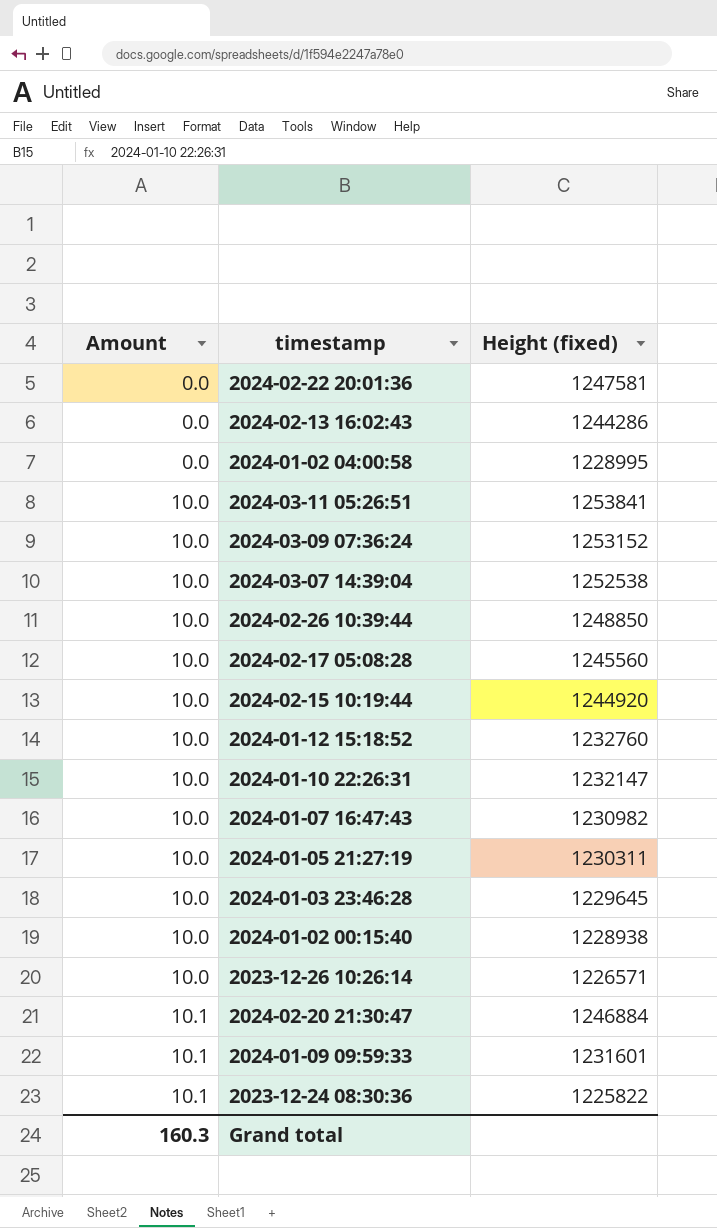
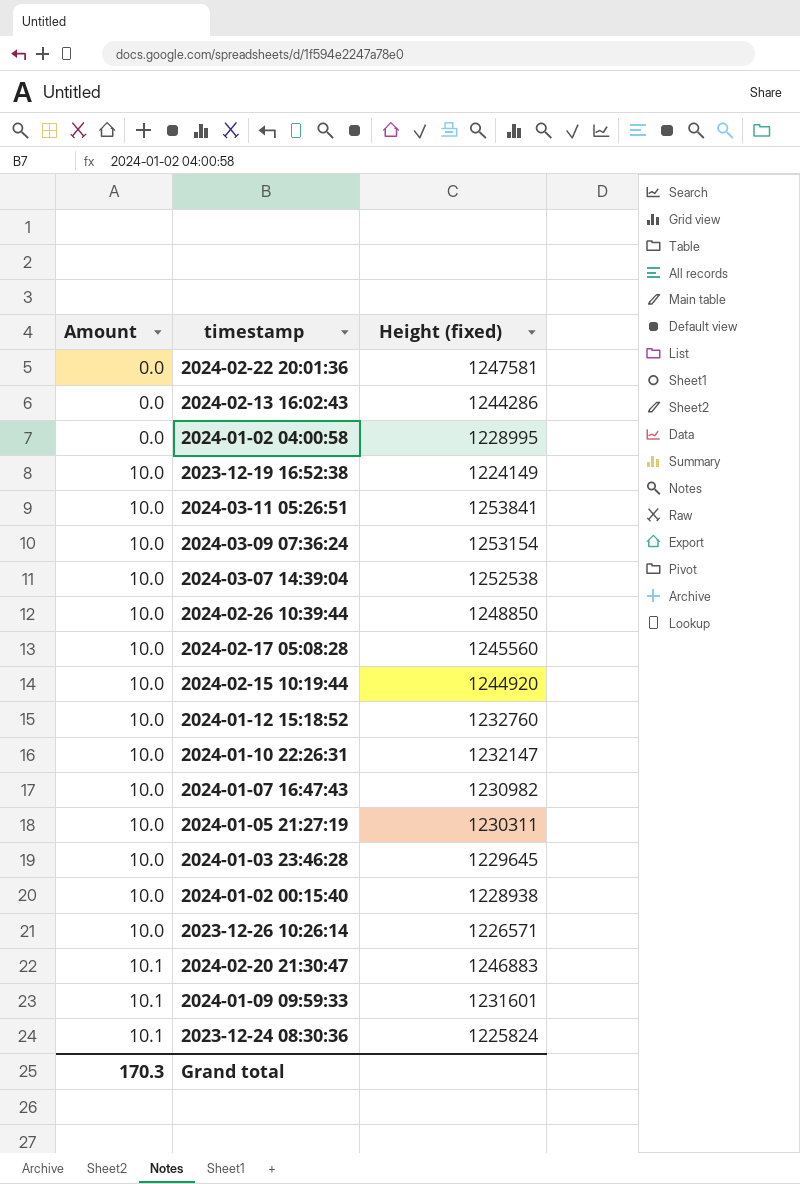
row 2023-12-19 16:52:38: none -> 10.0 | 1224149
2024-03-09 07:36:24 | Height (fixed): 1253152 -> 1253154
2024-02-20 21:30:47 | Height (fixed): 1246884 -> 1246883
2023-12-24 08:30:36 | Height (fixed): 1225822 -> 1225824
Grand total | Amount: 160.3 -> 170.3

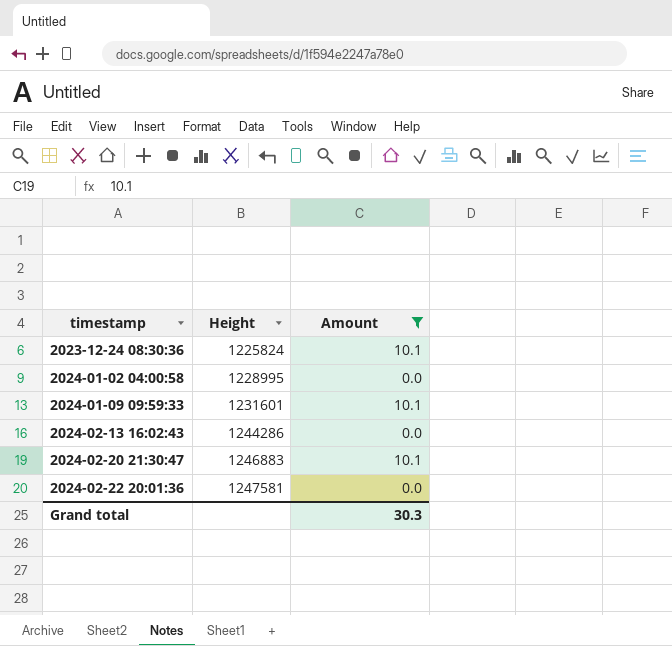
filter: none -> Amount != 10.0
row order: Amount ascending -> timestamp ascending
column name: Height (fixed) -> Height
column Amount | position: 1 -> 3
Grand total | Amount: 170.3 -> 30.3

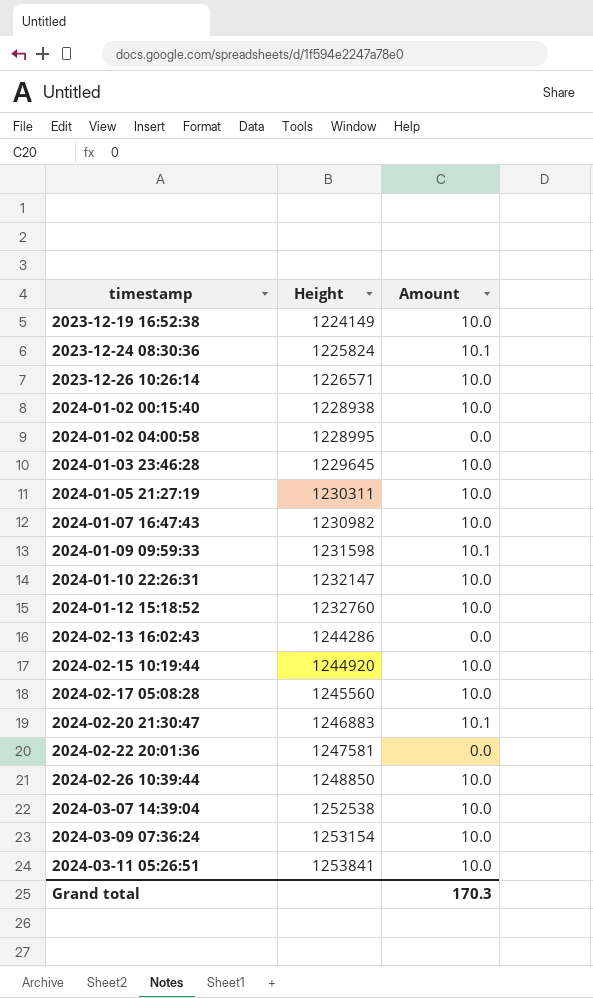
filter: Amount != 10.0 -> none
2024-01-09 09:59:33 | Height: 1231601 -> 1231598
Grand total | Amount: 30.3 -> 170.3

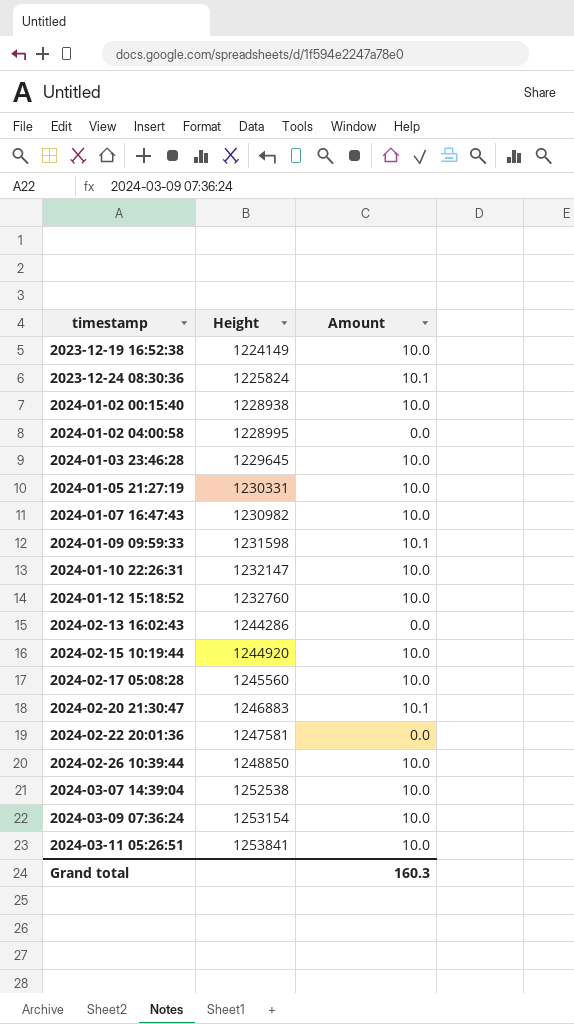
row 2023-12-26 10:26:14: 1226571 | 10.0 -> none
2024-01-05 21:27:19 | Height: 1230311 -> 1230331
Grand total | Amount: 170.3 -> 160.3

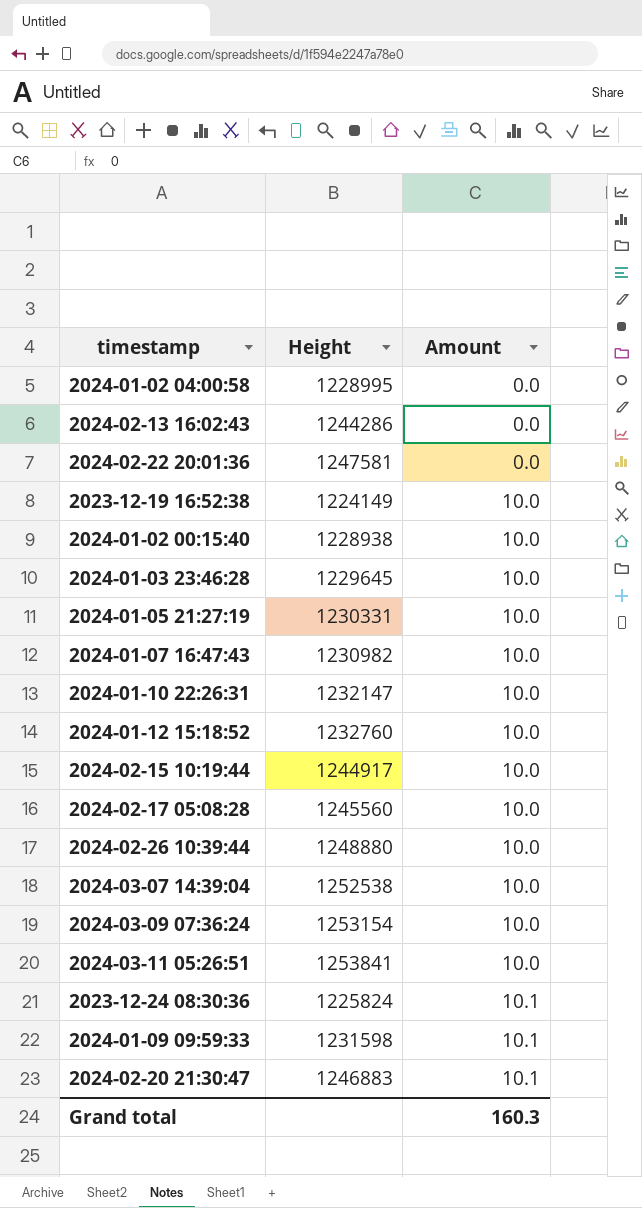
row order: timestamp ascending -> Amount ascending
2024-02-15 10:19:44 | Height: 1244920 -> 1244917
2024-02-26 10:39:44 | Height: 1248850 -> 1248880

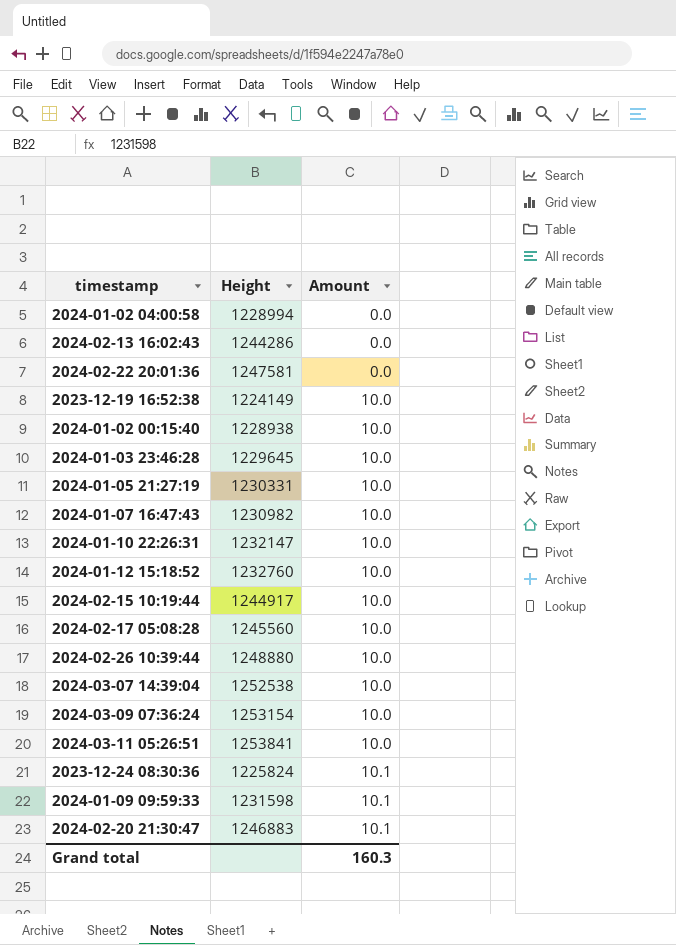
2024-01-02 04:00:58 | Height: 1228995 -> 1228994

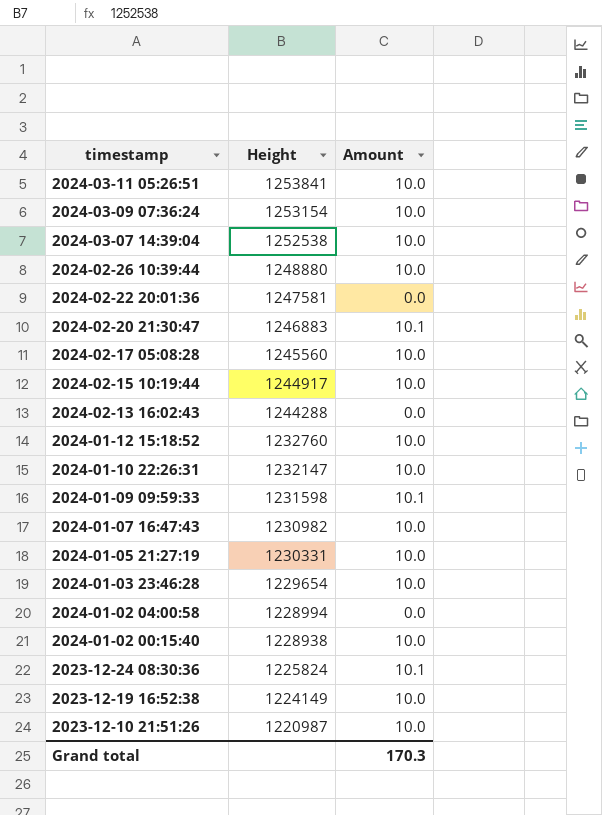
row order: Amount ascending -> timestamp descending
2024-02-13 16:02:43 | Height: 1244286 -> 1244288
2024-01-03 23:46:28 | Height: 1229645 -> 1229654
row 2023-12-10 21:51:26: none -> 1220987 | 10.0
Grand total | Amount: 160.3 -> 170.3

